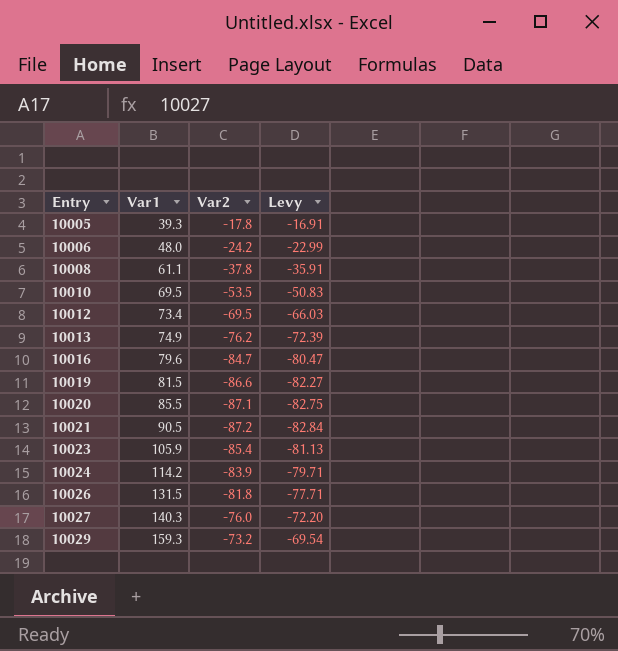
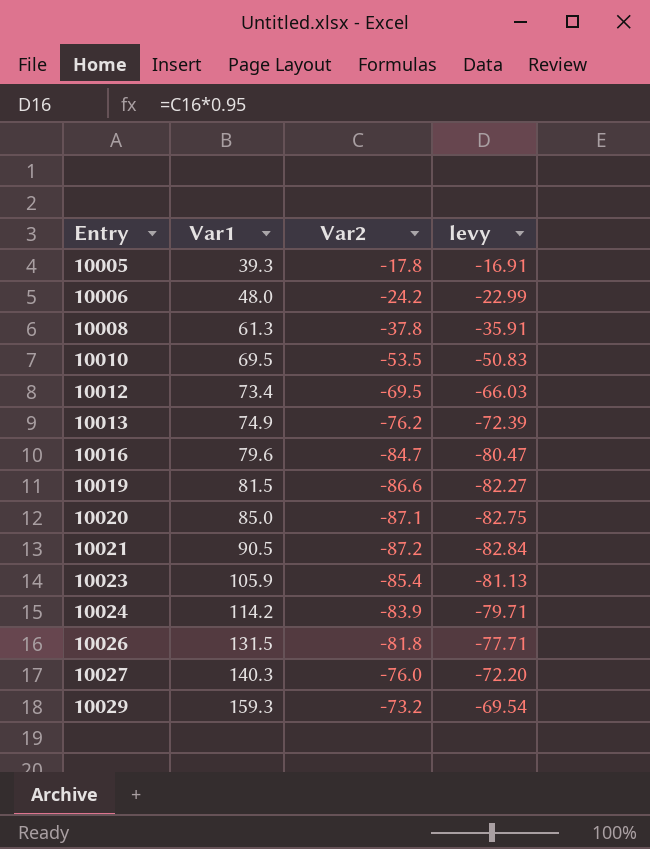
column name: Levy -> levy
10008 | Var1: 61.1 -> 61.3
10020 | Var1: 85.5 -> 85.0

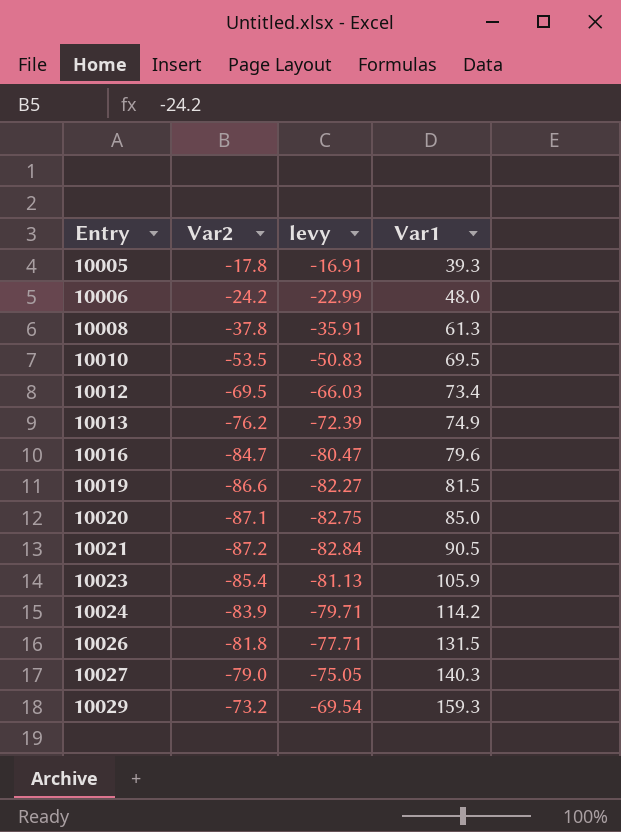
column Var1 | position: 2 -> 4
10027 | Var2: -76.0 -> -79.0
10027 | levy: -72.20 -> -75.05

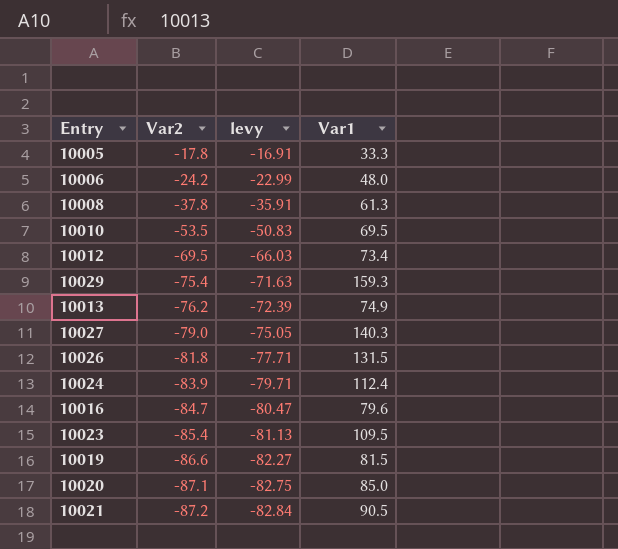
row order: Entry ascending -> Var2 descending
10005 | Var1: 39.3 -> 33.3
10029 | Var2: -73.2 -> -75.4
10029 | levy: -69.54 -> -71.63
10024 | Var1: 114.2 -> 112.4
10023 | Var1: 105.9 -> 109.5

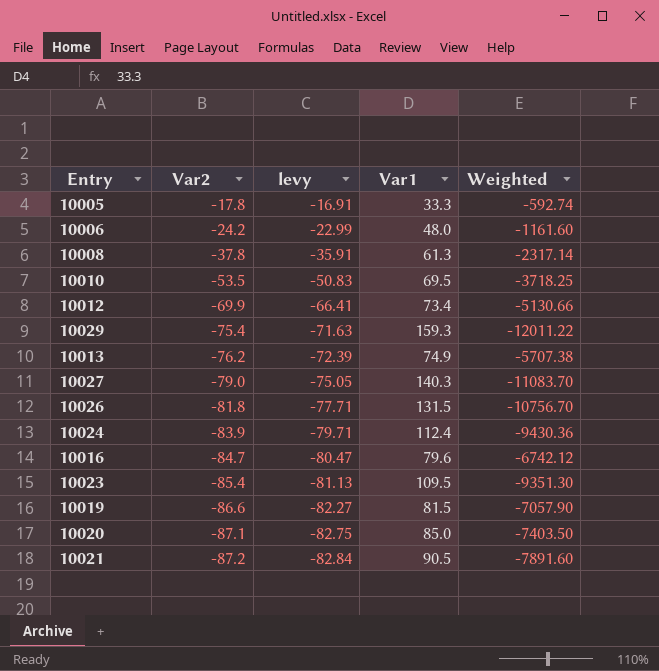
column Weighted | formula: none -> [Var2] * [Var1]
10012 | Var2: -69.5 -> -69.9
10012 | levy: -66.03 -> -66.41

